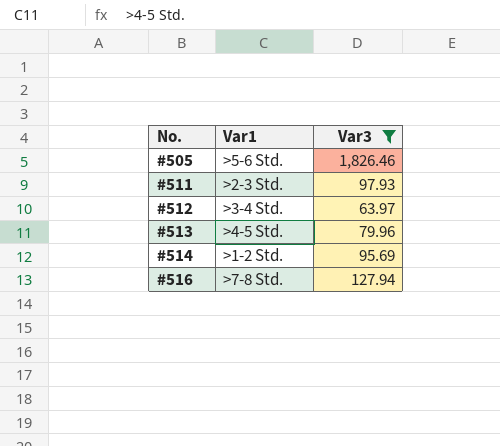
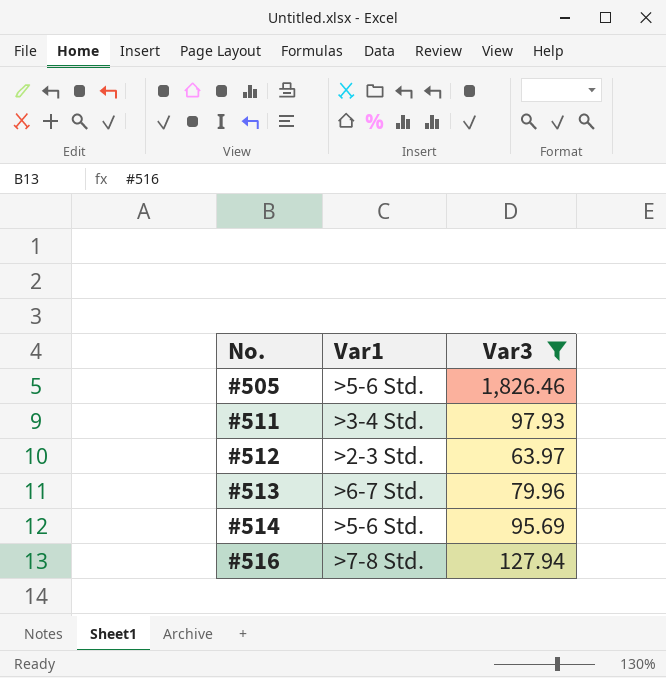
#511 | Var1: >2-3 Std. -> >3-4 Std.
#512 | Var1: >3-4 Std. -> >2-3 Std.
#513 | Var1: >4-5 Std. -> >6-7 Std.
#514 | Var1: >1-2 Std. -> >5-6 Std.

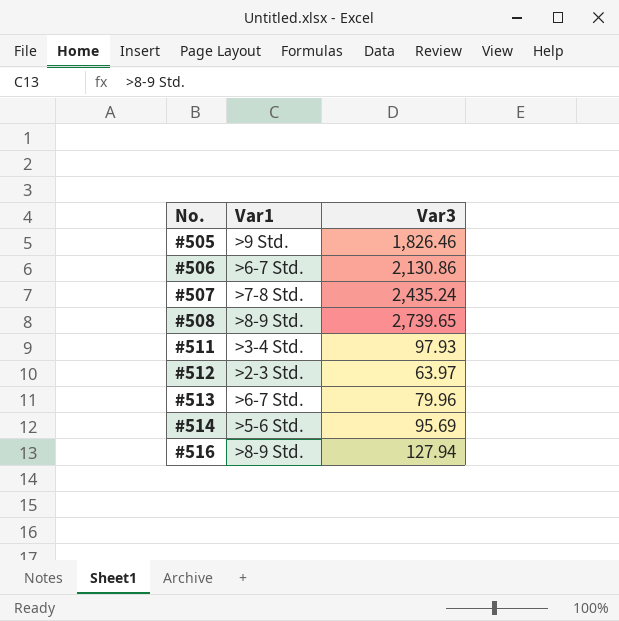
filter: Var3 <= 1,826.46 -> none
#505 | Var1: >5-6 Std. -> >9 Std.
#516 | Var1: >7-8 Std. -> >8-9 Std.

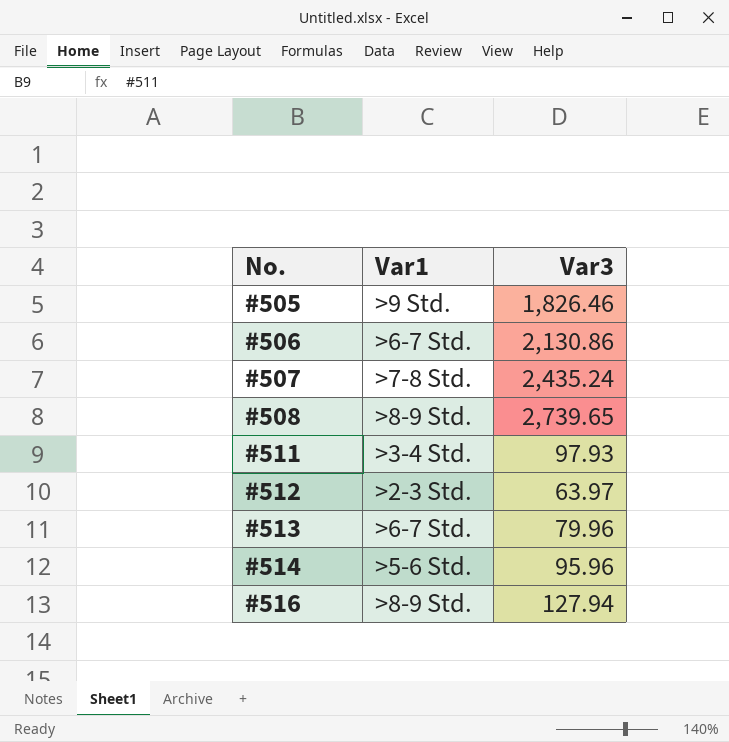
#514 | Var3: 95.69 -> 95.96

